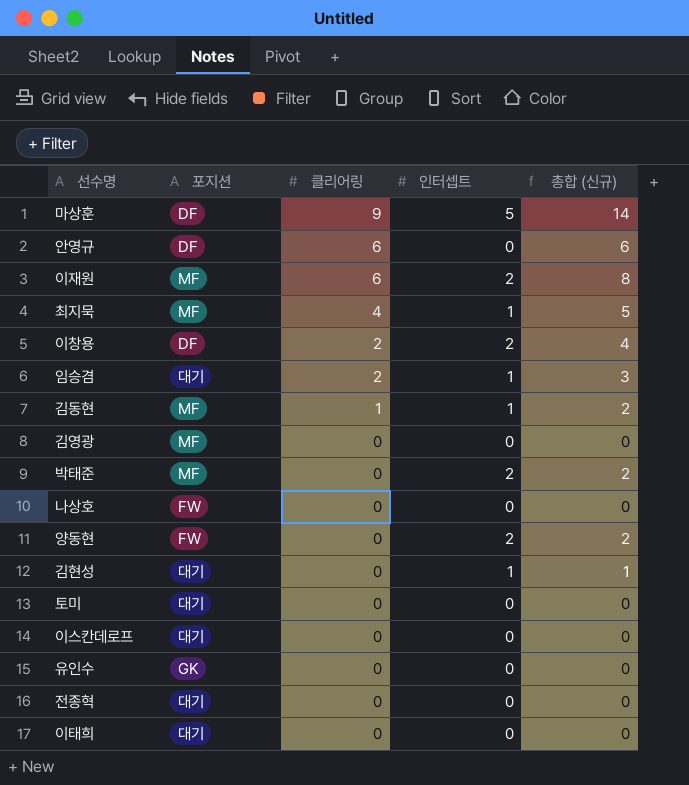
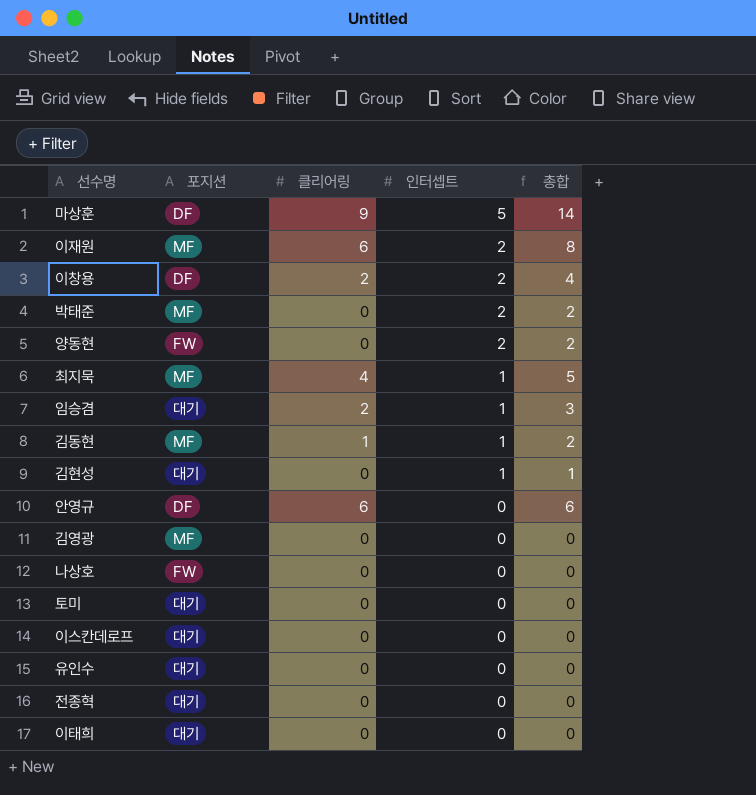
row order: 클리어링 descending -> 인터셉트 descending
column name: 총합 (신규) -> 총합
유인수 | 포지션: GK -> 대기

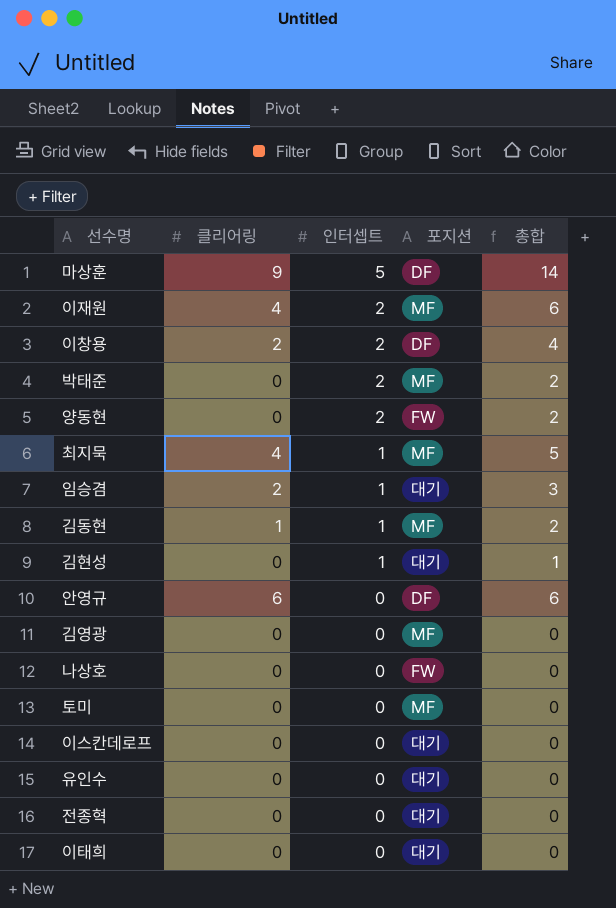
column 포지션 | position: 2 -> 4
이재원 | 클리어링: 6 -> 4
이재원 | 총합: 8 -> 6
토미 | 포지션: 대기 -> MF

